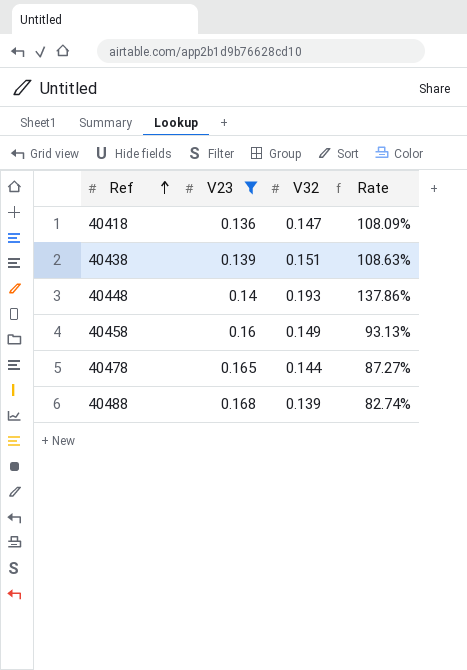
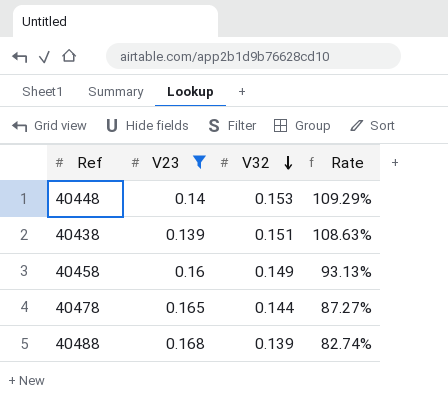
row order: Ref ascending -> V32 descending
row 40418: 0.136 | 0.147 | 108.09% -> none
40448 | V32: 0.193 -> 0.153
40448 | Rate: 137.86% -> 109.29%

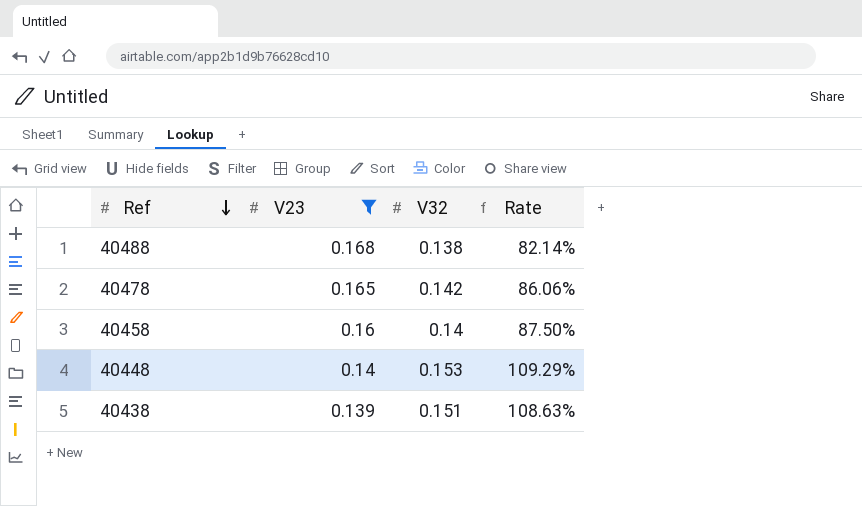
row order: V32 descending -> Ref descending
40488 | V32: 0.139 -> 0.138
40488 | Rate: 82.74% -> 82.14%
40478 | V32: 0.144 -> 0.142
40478 | Rate: 87.27% -> 86.06%
40458 | V32: 0.149 -> 0.14
40458 | Rate: 93.13% -> 87.50%

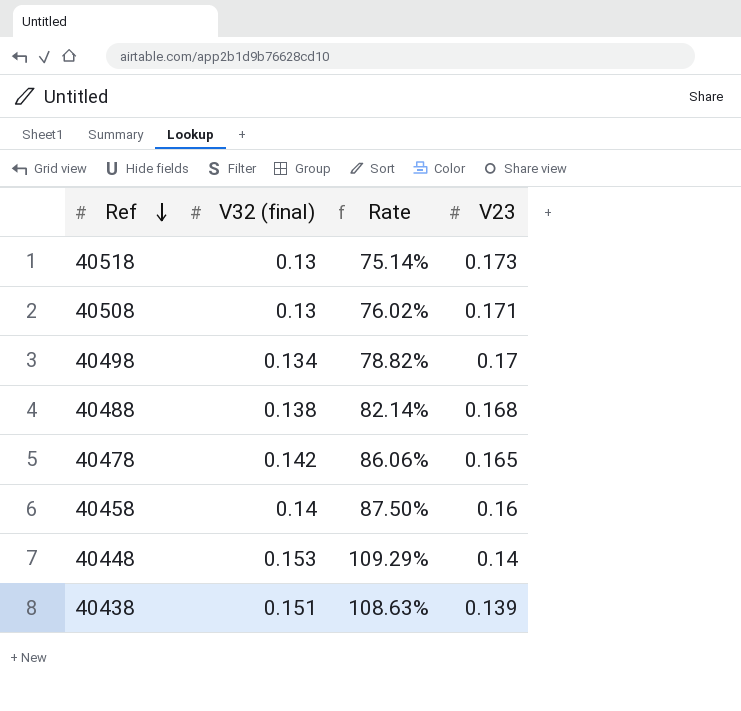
filter: V23 <= 0.168 -> none
column name: V32 -> V32 (final)
column V23 | position: 2 -> 4

